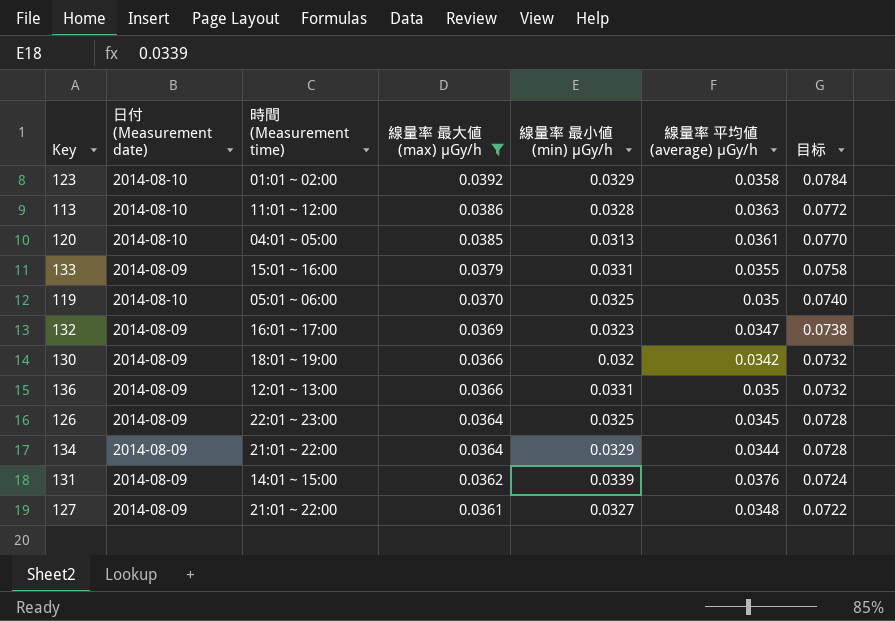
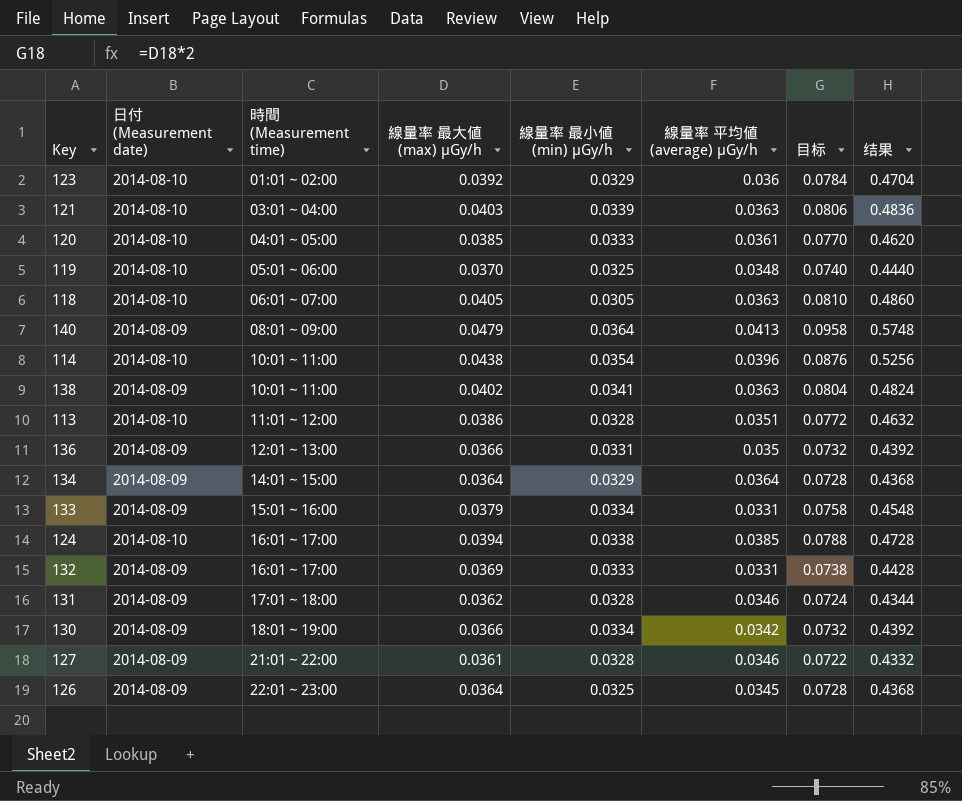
filter: 線量率 最大値 (max) μGy/h <= 0.0392 -> none
row order: 線量率 最大値 (max) μGy/h descending -> 時間 (Measurement time) ascending
column 结果 | formula: none -> [線量率 最大値 (max) μGy/h] * 12
123 | 線量率 平均値 (average) μGy/h: 0.0358 -> 0.036
120 | 線量率 最小値 (min) μGy/h: 0.0313 -> 0.0333
119 | 線量率 平均値 (average) μGy/h: 0.035 -> 0.0348
113 | 線量率 平均値 (average) μGy/h: 0.0363 -> 0.0351
134 | 時間 (Measurement time): 21:01～22:00 -> 14:01～15:00
134 | 線量率 平均値 (average) μGy/h: 0.0344 -> 0.0364
133 | 線量率 最小値 (min) μGy/h: 0.0331 -> 0.0334
133 | 線量率 平均値 (average) μGy/h: 0.0355 -> 0.0331
132 | 線量率 最小値 (min) μGy/h: 0.0323 -> 0.0333
132 | 線量率 平均値 (average) μGy/h: 0.0347 -> 0.0331
131 | 時間 (Measurement time): 14:01～15:00 -> 17:01～18:00
131 | 線量率 最小値 (min) μGy/h: 0.0339 -> 0.0328
131 | 線量率 平均値 (average) μGy/h: 0.0376 -> 0.0346
130 | 線量率 最小値 (min) μGy/h: 0.032 -> 0.0334
127 | 線量率 最小値 (min) μGy/h: 0.0327 -> 0.0328
127 | 線量率 平均値 (average) μGy/h: 0.0348 -> 0.0346

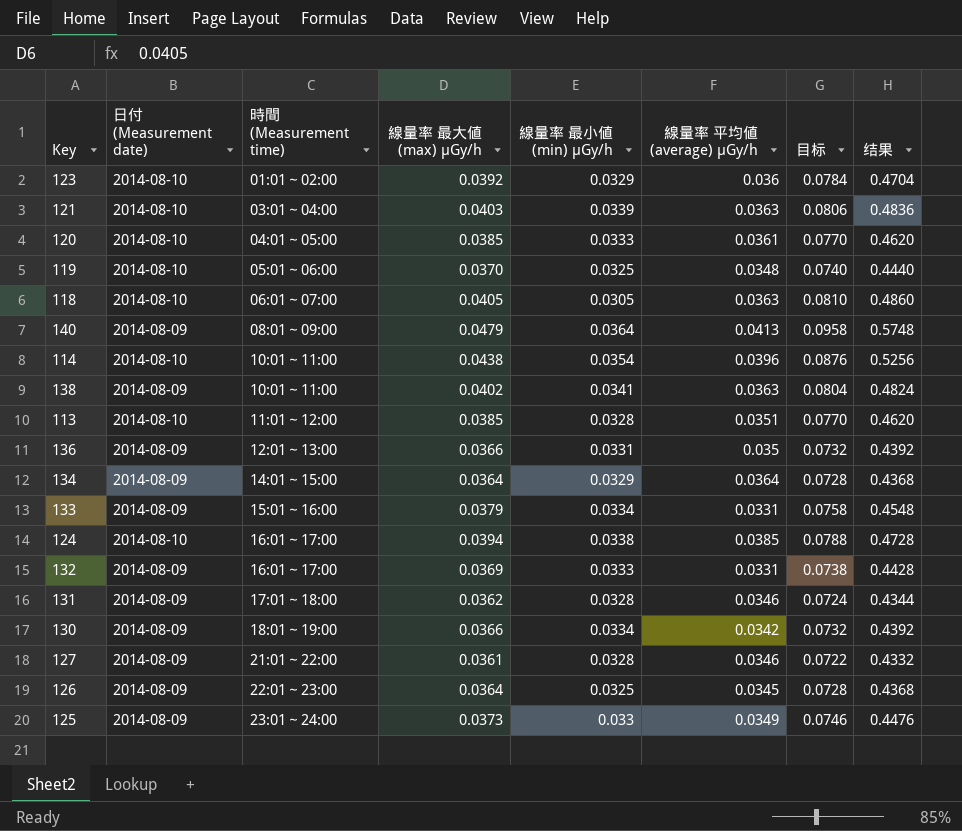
113 | 線量率 最大値 (max) μGy/h: 0.0386 -> 0.0385
113 | 目标: 0.0772 -> 0.0770
113 | 结果: 0.4632 -> 0.4620
row 125: none -> 2014-08-09 | 23:01～24:00 | 0.0373 | 0.033 | 0.0349 | 0.0746 | 0.4476

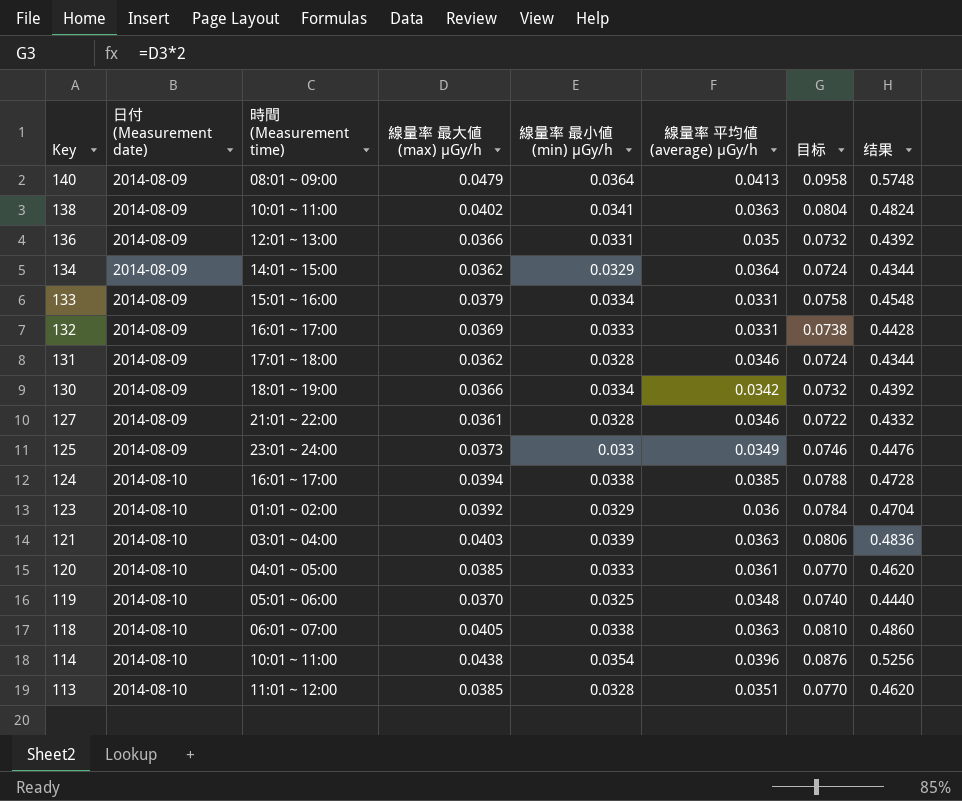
row order: 時間 (Measurement time) ascending -> Key descending
row 126: 2014-08-09 | 22:01～23:00 | 0.0364 | 0.0325 | 0.0345 | 0.0728 | 0.4368 -> none
134 | 線量率 最大値 (max) μGy/h: 0.0364 -> 0.0362
134 | 目标: 0.0728 -> 0.0724
134 | 结果: 0.4368 -> 0.4344
118 | 線量率 最小値 (min) μGy/h: 0.0305 -> 0.0338

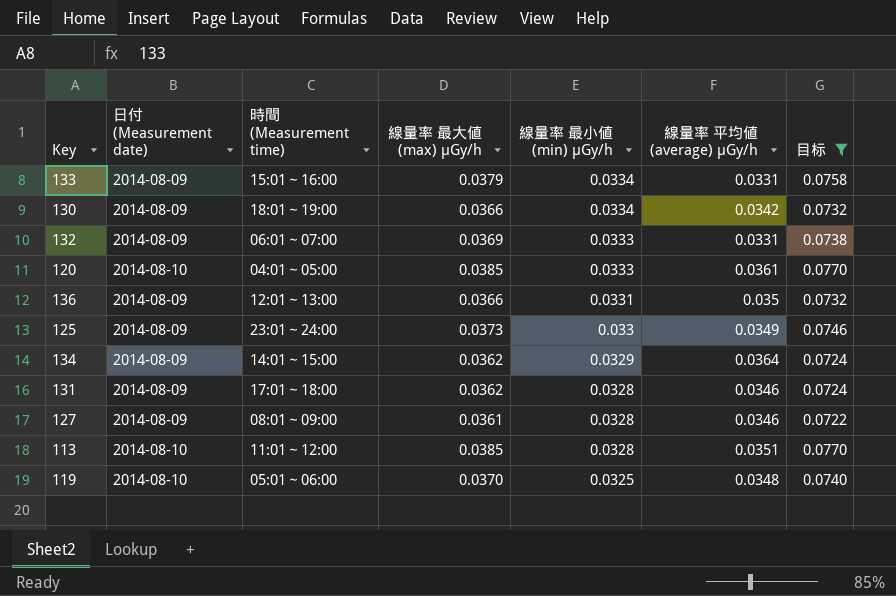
filter: none -> 目标 <= 0.0770
row order: Key descending -> 線量率 最小値 (min) μGy/h descending
column 结果 | formula: [線量率 最大値 (max) μGy/h] * 12 -> none
132 | 時間 (Measurement time): 16:01～17:00 -> 06:01～07:00
127 | 時間 (Measurement time): 21:01～22:00 -> 08:01～09:00

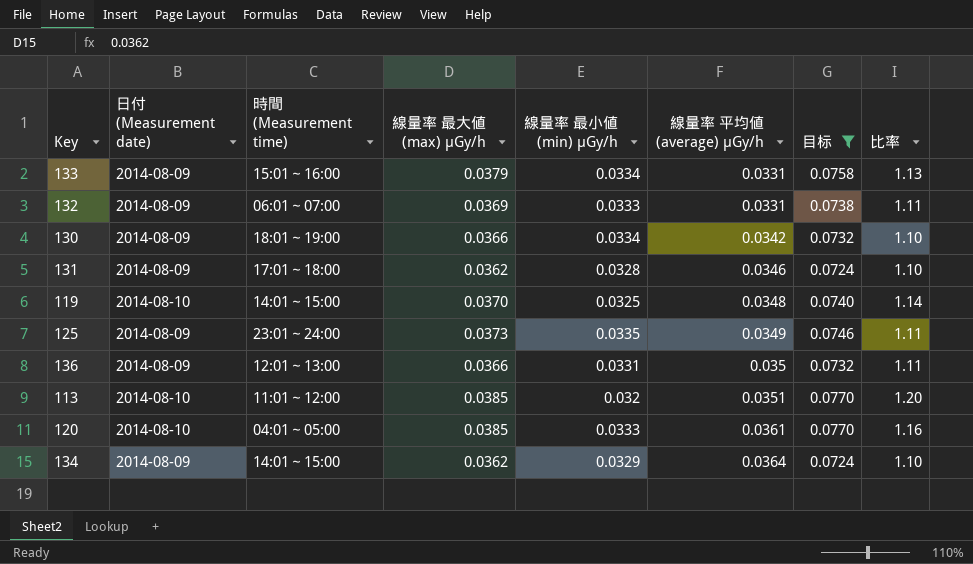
row order: 線量率 最小値 (min) μGy/h descending -> 線量率 平均値 (average) μGy/h ascending
column 比率 | formula: none -> [線量率 最大値 (max) μGy/h] / [線量率 最小値 (min) μGy/h]
row 127: 2014-08-09 | 08:01～09:00 | 0.0361 | 0.0328 | 0.0346 | 0.0722 -> none
119 | 時間 (Measurement time): 05:01～06:00 -> 14:01～15:00
125 | 線量率 最小値 (min) μGy/h: 0.033 -> 0.0335
113 | 線量率 最小値 (min) μGy/h: 0.0328 -> 0.032

